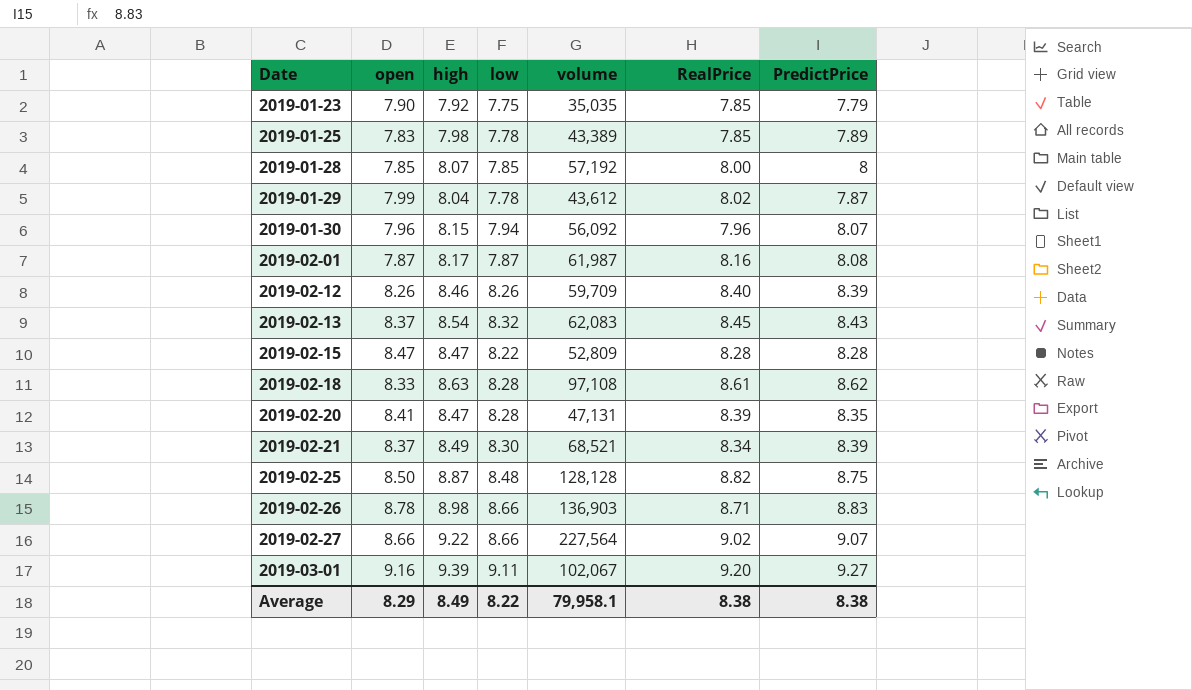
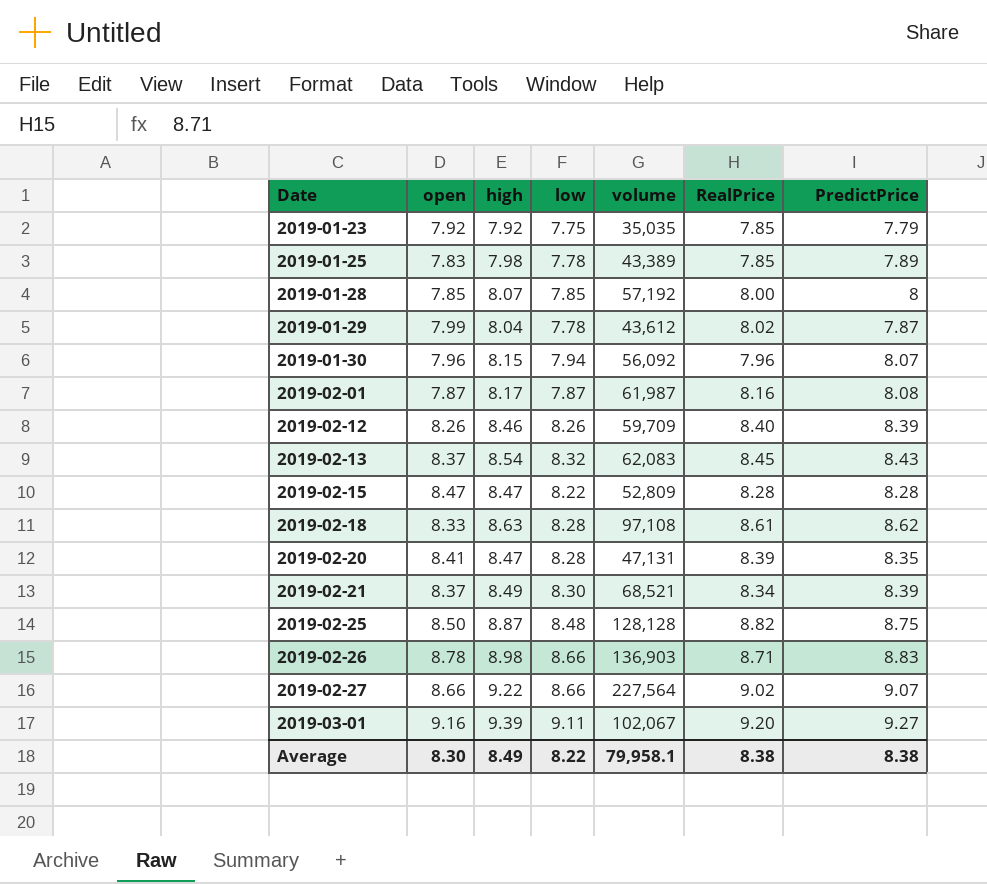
2019-01-23 | open: 7.90 -> 7.92
Average | open: 8.29 -> 8.30

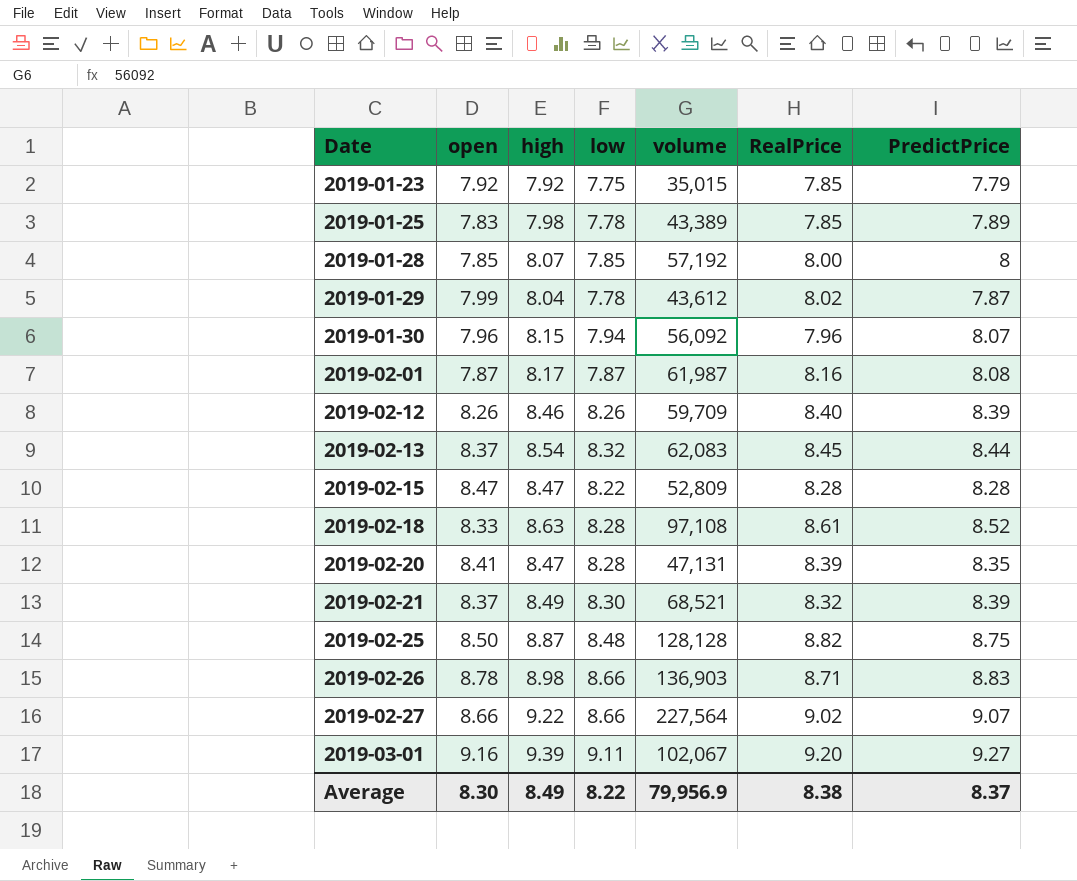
2019-01-23 | volume: 35,035 -> 35,015
2019-02-13 | PredictPrice: 8.43 -> 8.44
2019-02-18 | PredictPrice: 8.62 -> 8.52
2019-02-21 | RealPrice: 8.34 -> 8.32
Average | volume: 79,958.1 -> 79,956.9
Average | PredictPrice: 8.38 -> 8.37

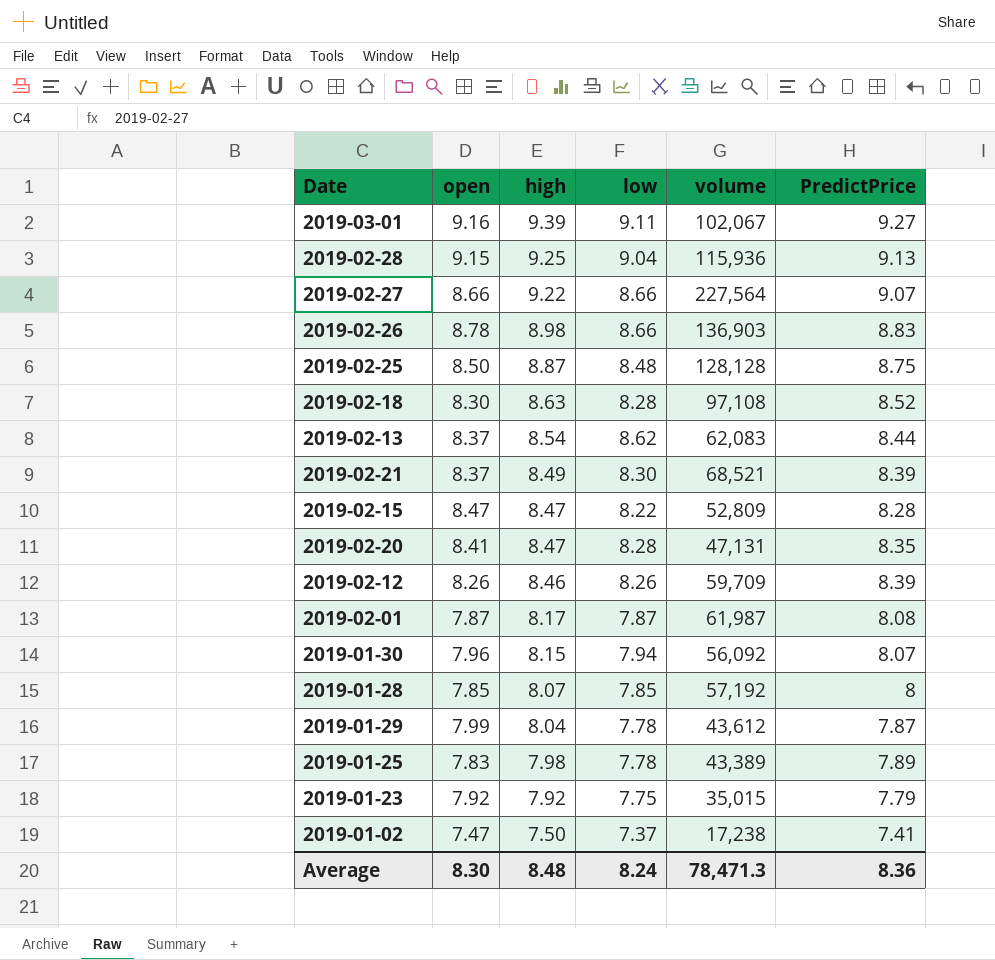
row order: Date ascending -> high descending
column RealPrice | position: 6 -> none
row 2019-02-28: none -> 9.15 | 9.25 | 9.04 | 115,936 | 9.13
2019-02-18 | open: 8.33 -> 8.30
2019-02-13 | low: 8.32 -> 8.62
row 2019-01-02: none -> 7.47 | 7.50 | 7.37 | 17,238 | 7.41
Average | high: 8.49 -> 8.48
Average | low: 8.22 -> 8.24
Average | volume: 79,956.9 -> 78,471.3
Average | PredictPrice: 8.37 -> 8.36

